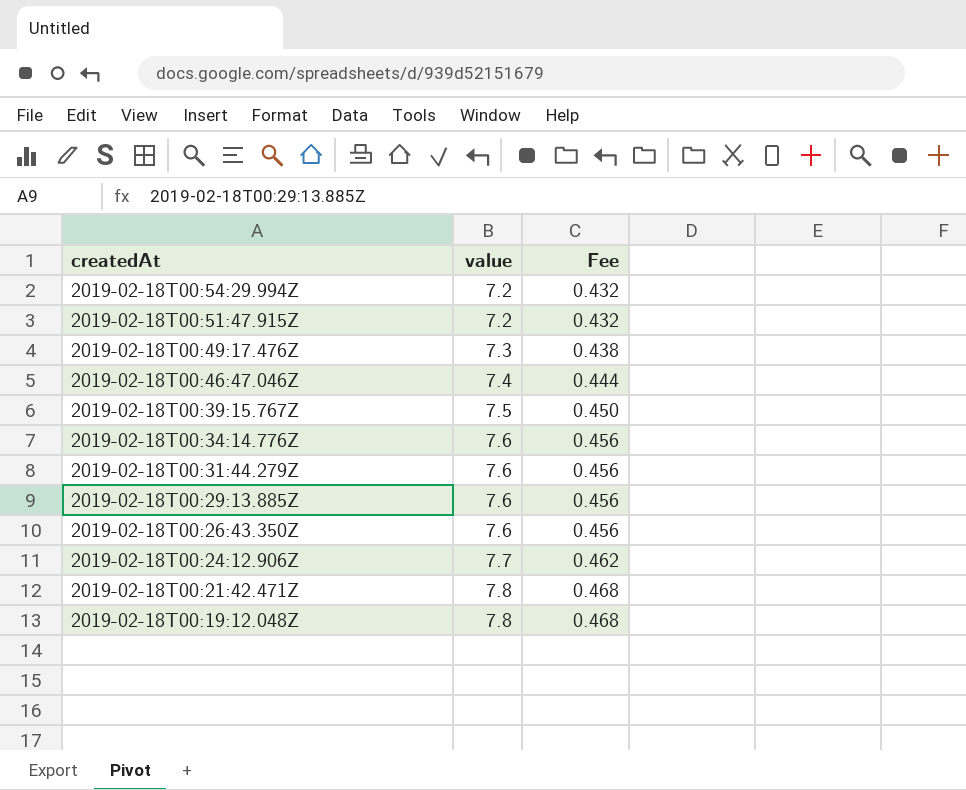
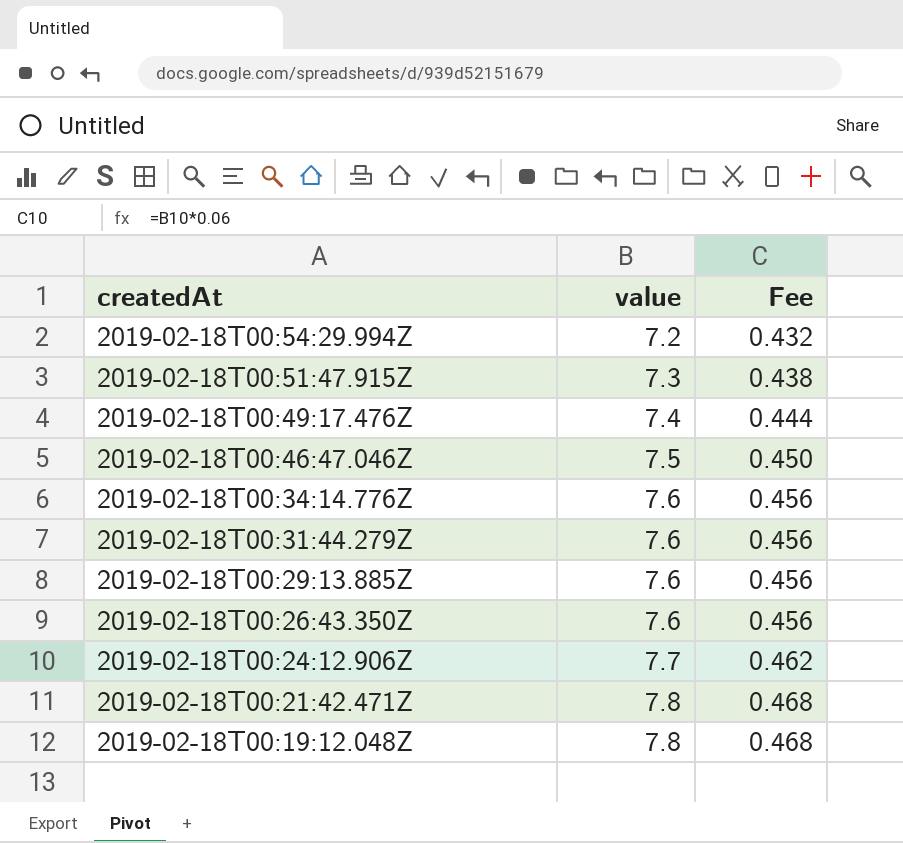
row 2019-02-18T00:39:15.767Z: 7.5 | 0.450 -> none
2019-02-18T00:51:47.915Z | value: 7.2 -> 7.3
2019-02-18T00:51:47.915Z | Fee: 0.432 -> 0.438
2019-02-18T00:49:17.476Z | value: 7.3 -> 7.4
2019-02-18T00:49:17.476Z | Fee: 0.438 -> 0.444
2019-02-18T00:46:47.046Z | value: 7.4 -> 7.5
2019-02-18T00:46:47.046Z | Fee: 0.444 -> 0.450

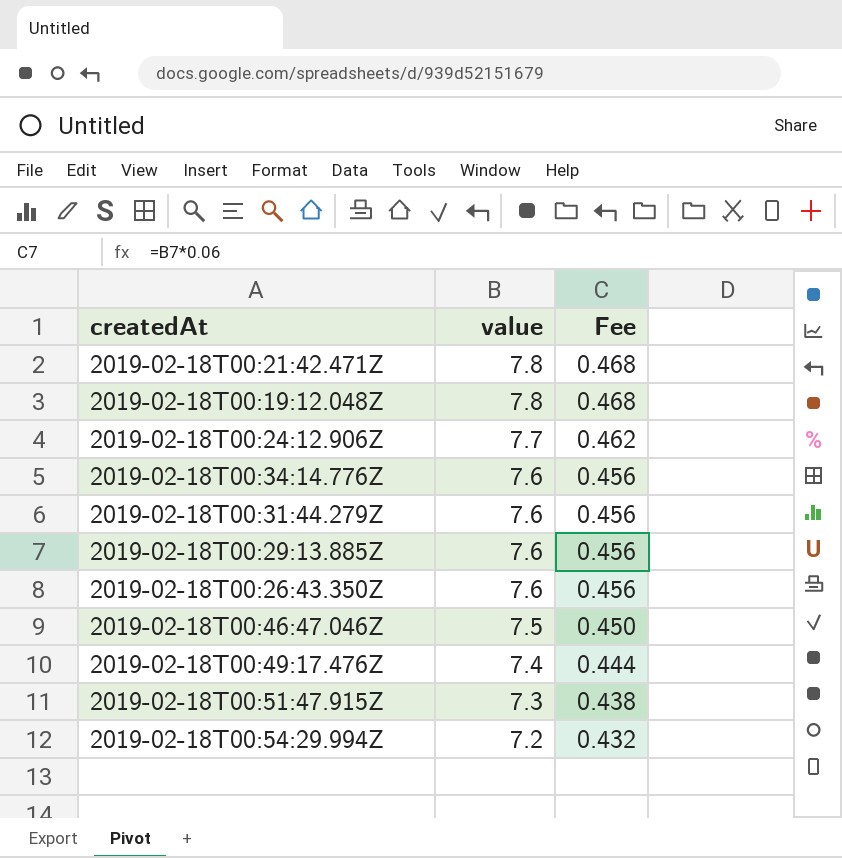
row order: createdAt descending -> value descending

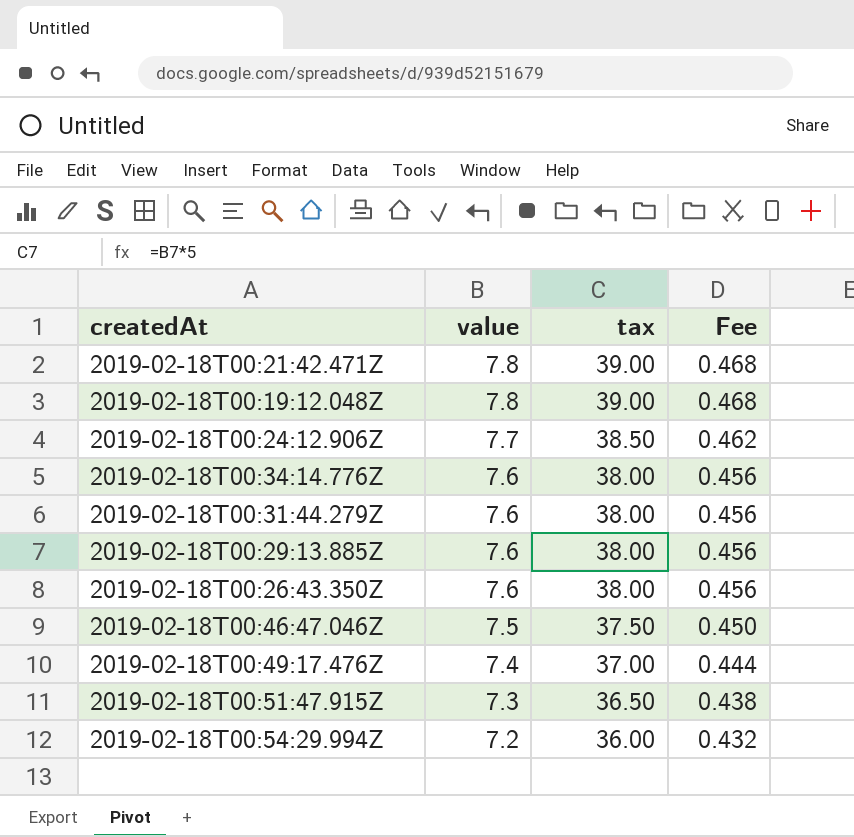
column tax | formula: none -> [value] * 5

